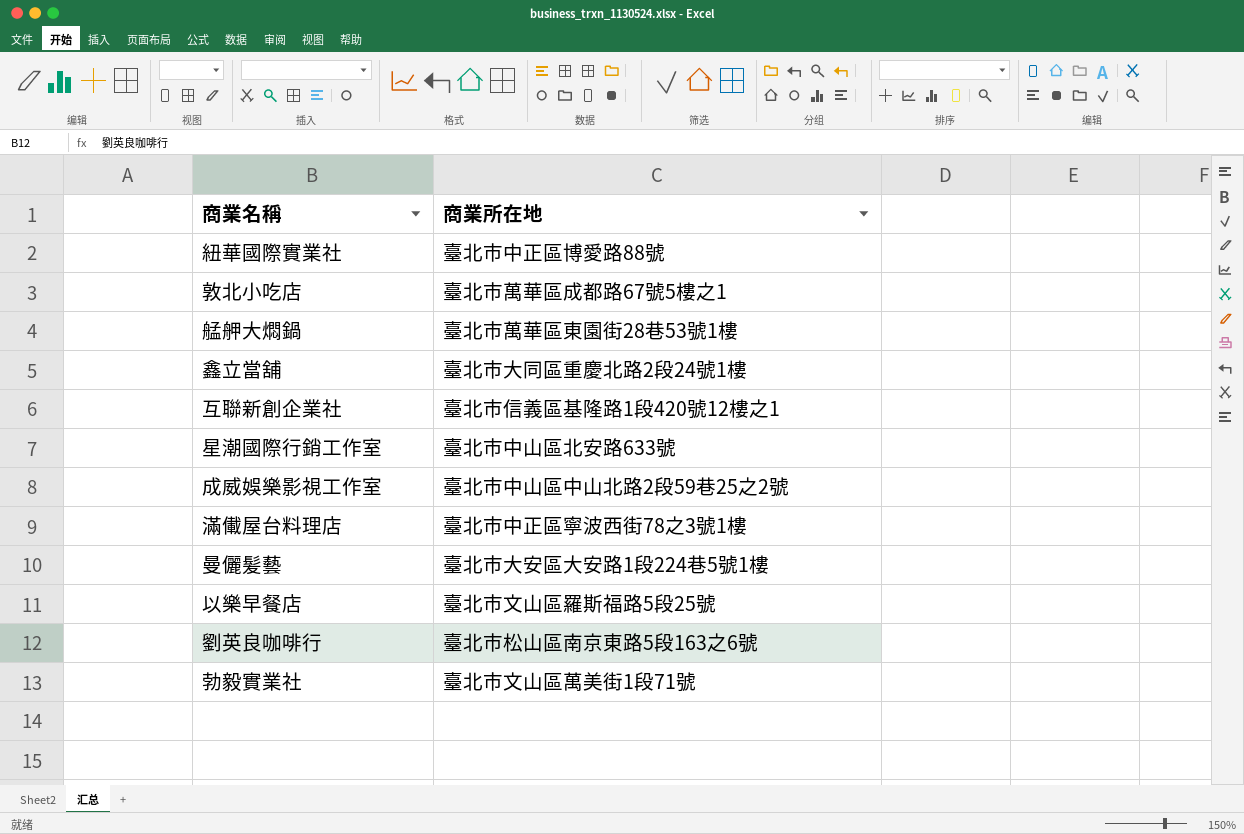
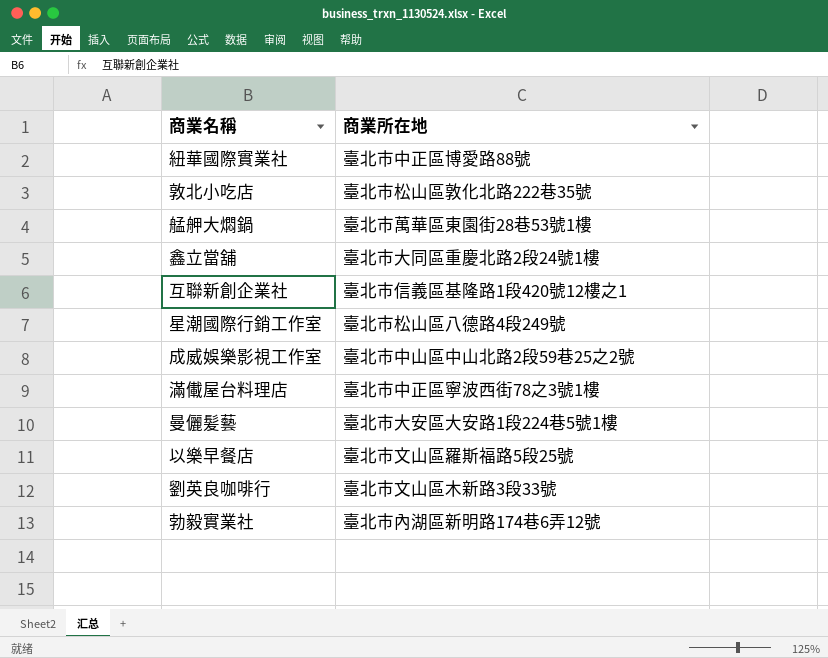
敦北小吃店 | 商業所在地: 臺北市萬華區成都路67號5樓之1 -> 臺北市松山區敦化北路222巷35號
星潮國際行銷工作室 | 商業所在地: 臺北市中山區北安路633號 -> 臺北市松山區八德路4段249號
劉英良咖啡行 | 商業所在地: 臺北市松山區南京東路5段163之6號 -> 臺北市文山區木新路3段33號
勃毅實業社 | 商業所在地: 臺北市文山區萬美街1段71號 -> 臺北市內湖區新明路174巷6弄12號

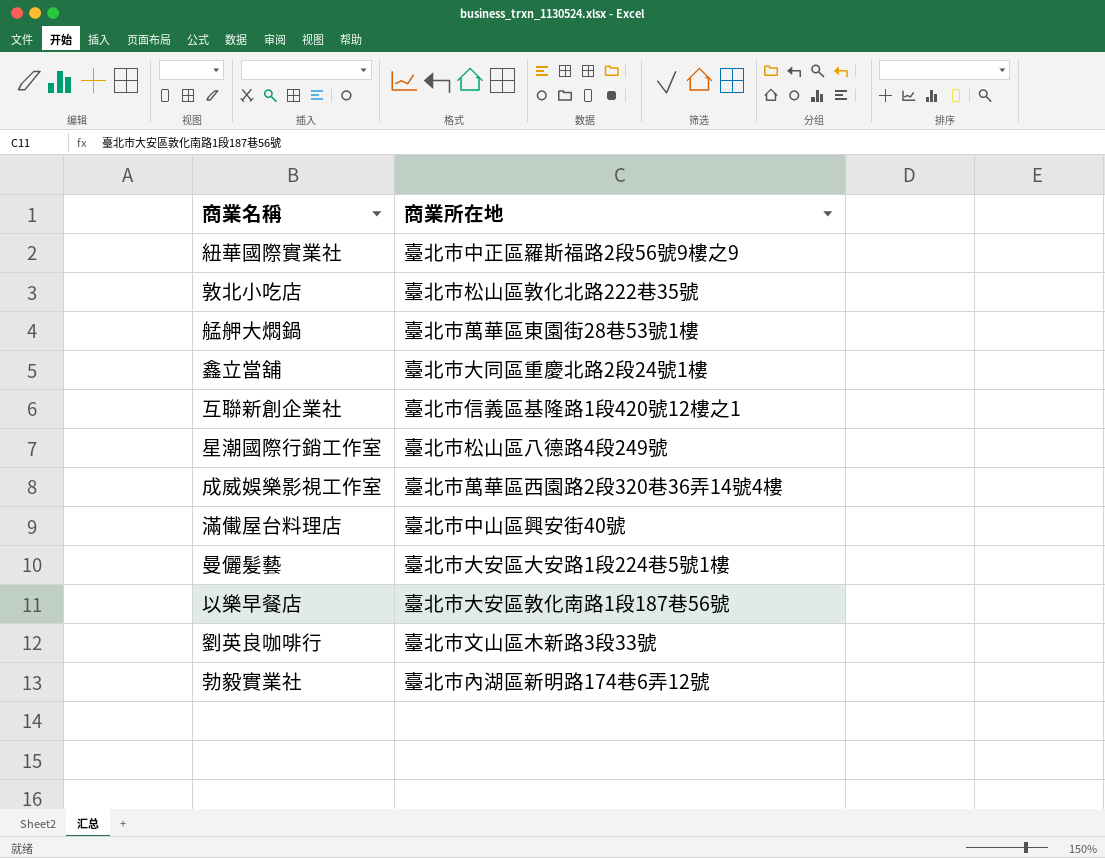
紐華國際實業社 | 商業所在地: 臺北市中正區博愛路88號 -> 臺北市中正區羅斯福路2段56號9樓之9
成威娛樂影視工作室 | 商業所在地: 臺北市中山區中山北路2段59巷25之2號 -> 臺北市萬華區西園路2段320巷36弄14號4樓
滿儎屋台料理店 | 商業所在地: 臺北市中正區寧波西街78之3號1樓 -> 臺北市中山區興安街40號
以樂早餐店 | 商業所在地: 臺北市文山區羅斯福路5段25號 -> 臺北市大安區敦化南路1段187巷56號

